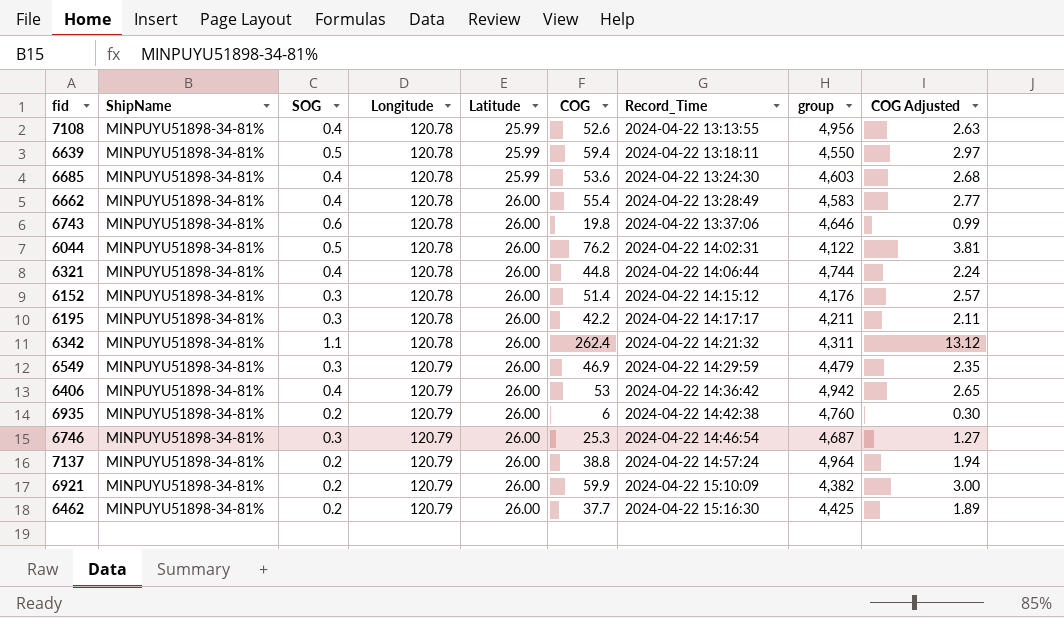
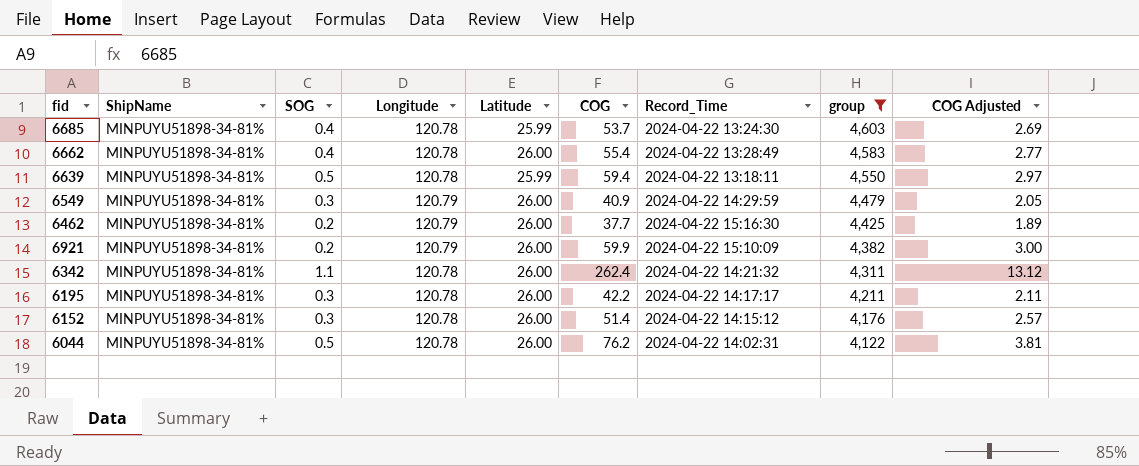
filter: none -> group <= 4,603
row order: Longitude ascending -> group descending
6685 | COG: 53.6 -> 53.7
6685 | COG Adjusted: 2.68 -> 2.69
6549 | COG: 46.9 -> 40.9
6549 | COG Adjusted: 2.35 -> 2.05

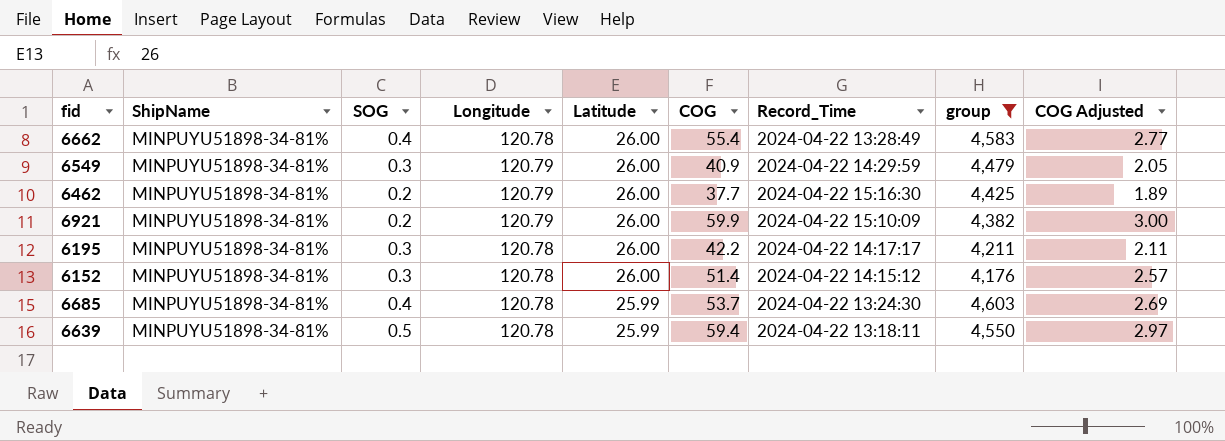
row order: group descending -> Latitude descending
row 6342: MINPUYU51898-34-81% | 1.1 | 120.78 | 26.00 | 262.4 | 2024-04-22 14:21:32 | 4,311 | 13.12 -> none
row 6044: MINPUYU51898-34-81% | 0.5 | 120.78 | 26.00 | 76.2 | 2024-04-22 14:02:31 | 4,122 | 3.81 -> none

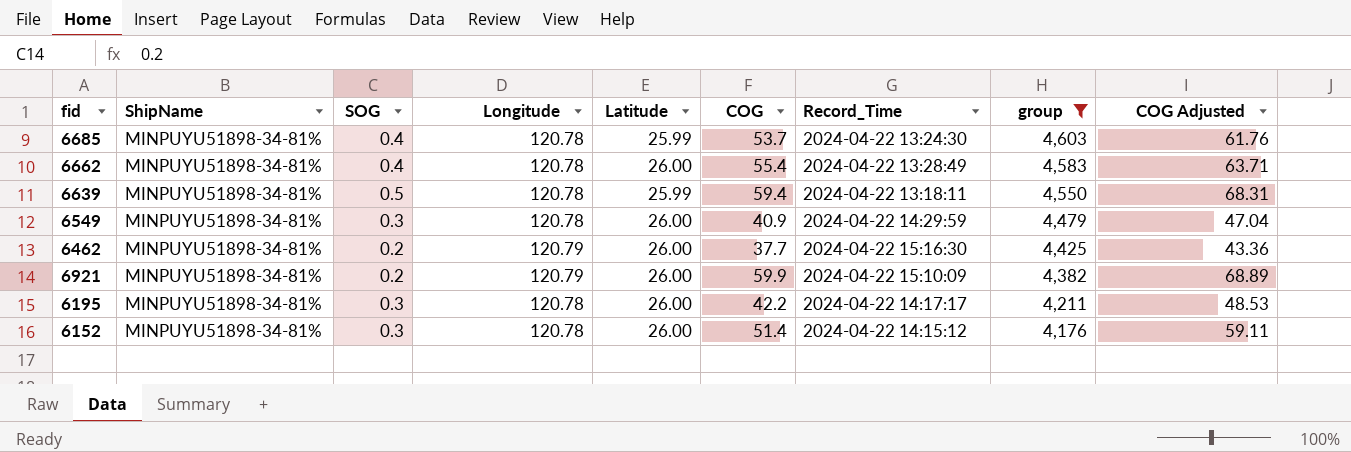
row order: Latitude descending -> group descending
column COG Adjusted | formula: [COG] * 0.05 -> [COG] * 1.15
6549 | Longitude: 120.79 -> 120.78

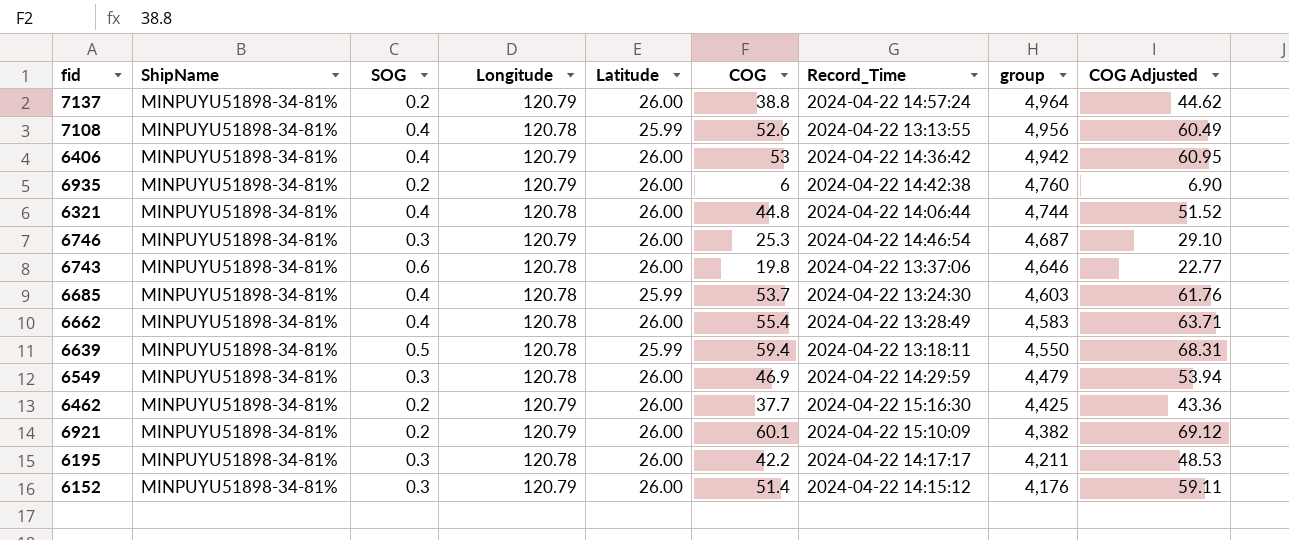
filter: group <= 4,603 -> none
6549 | COG: 40.9 -> 46.9
6549 | COG Adjusted: 47.04 -> 53.94
6921 | COG: 59.9 -> 60.1
6921 | COG Adjusted: 68.89 -> 69.12
6152 | Longitude: 120.78 -> 120.79

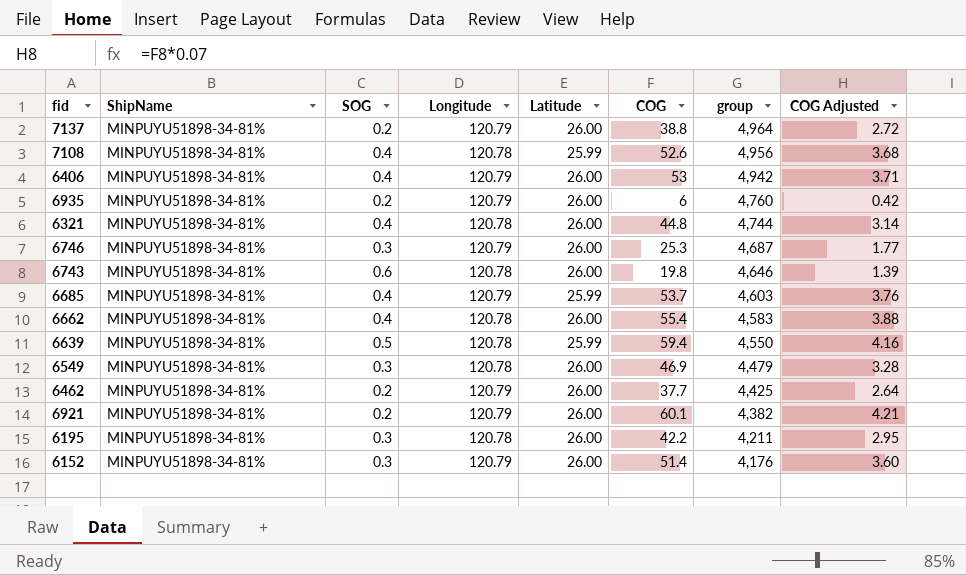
column Record_Time | position: 7 -> none
column COG Adjusted | formula: [COG] * 1.15 -> [COG] * 0.07
6685 | Longitude: 120.78 -> 120.79

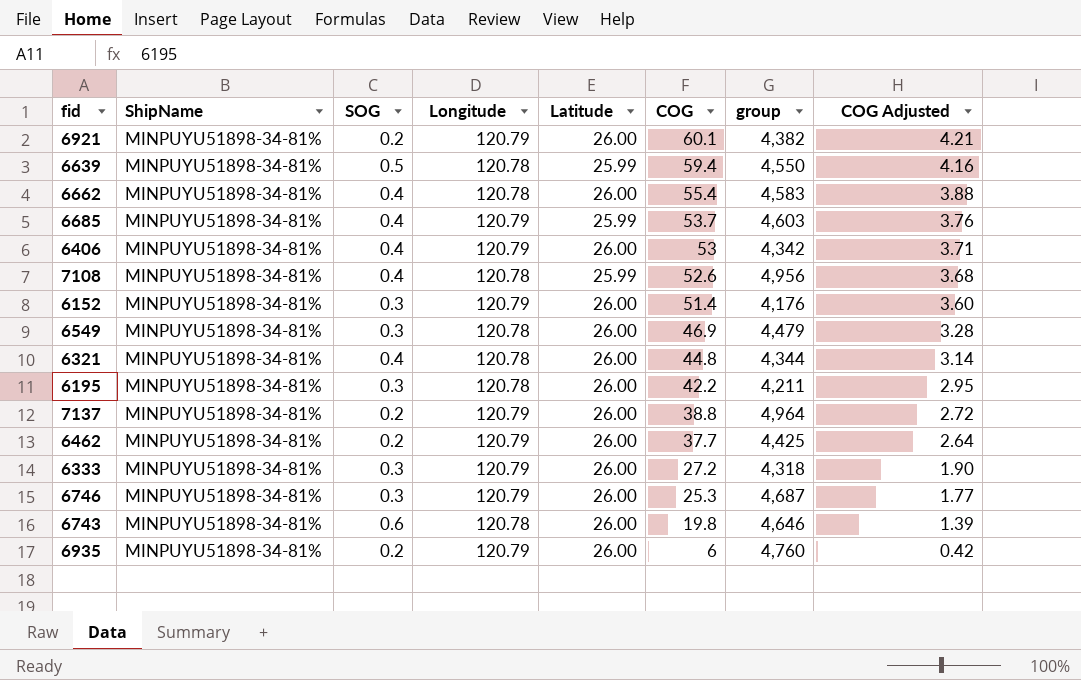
row order: group descending -> COG descending
6406 | group: 4,942 -> 4,342
6321 | group: 4,744 -> 4,344
row 6333: none -> MINPUYU51898-34-81% | 0.3 | 120.79 | 26.00 | 27.2 | 4,318 | 1.90

